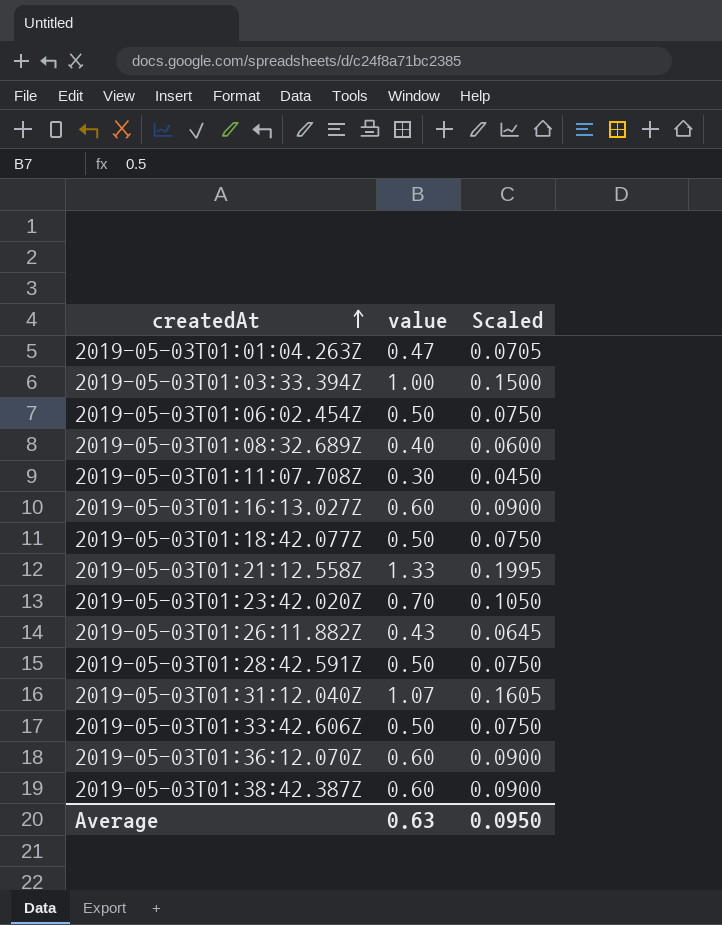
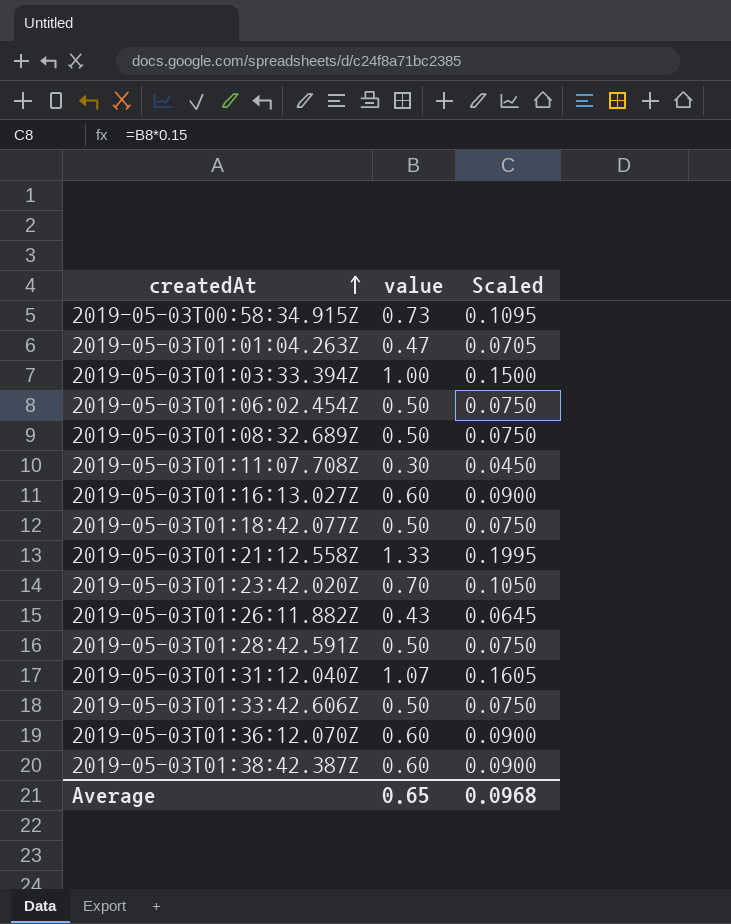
row 2019-05-03T00:58:34.915Z: none -> 0.73 | 0.1095
2019-05-03T01:08:32.689Z | value: 0.40 -> 0.50
2019-05-03T01:08:32.689Z | Scaled: 0.0600 -> 0.0750
Average | value: 0.63 -> 0.65
Average | Scaled: 0.0950 -> 0.0968

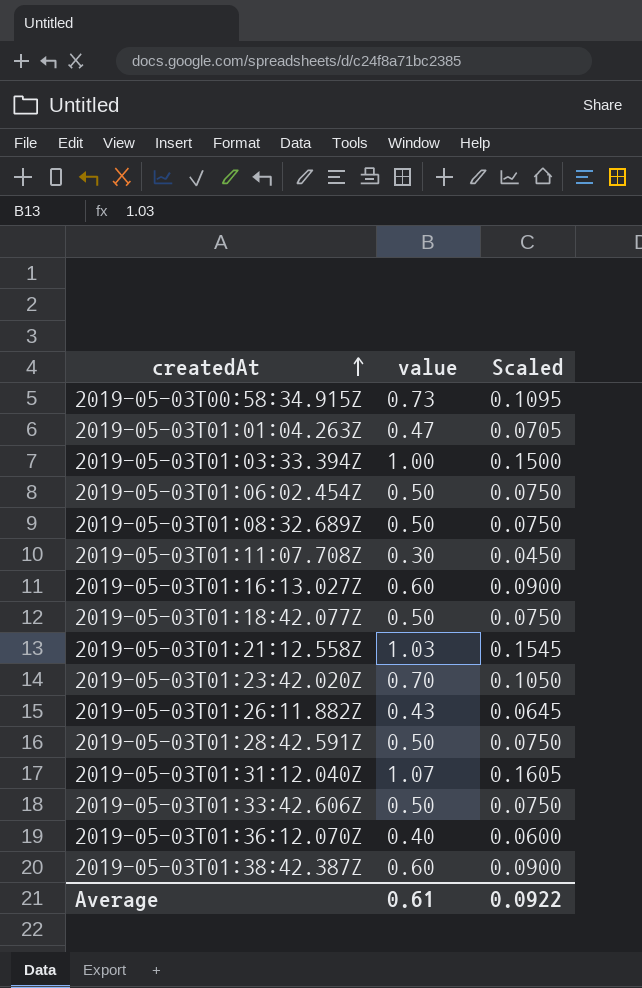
2019-05-03T01:21:12.558Z | value: 1.33 -> 1.03
2019-05-03T01:21:12.558Z | Scaled: 0.1995 -> 0.1545
2019-05-03T01:36:12.070Z | value: 0.60 -> 0.40
2019-05-03T01:36:12.070Z | Scaled: 0.0900 -> 0.0600
Average | value: 0.65 -> 0.61
Average | Scaled: 0.0968 -> 0.0922

